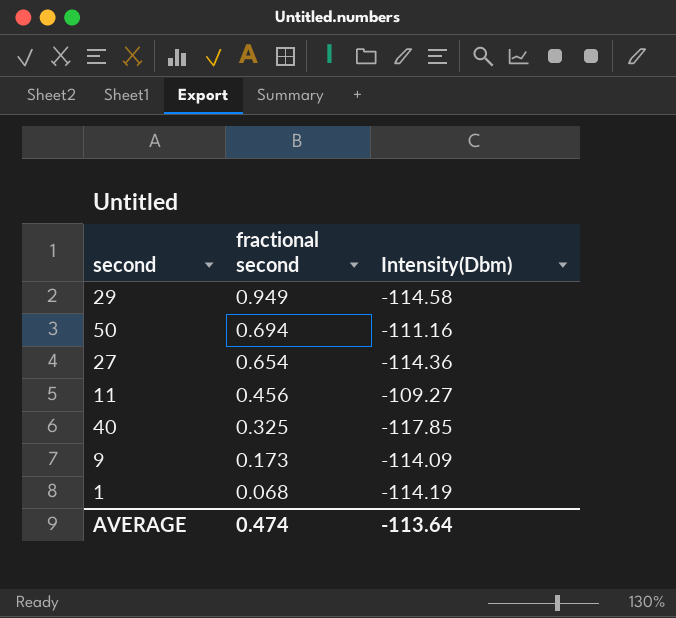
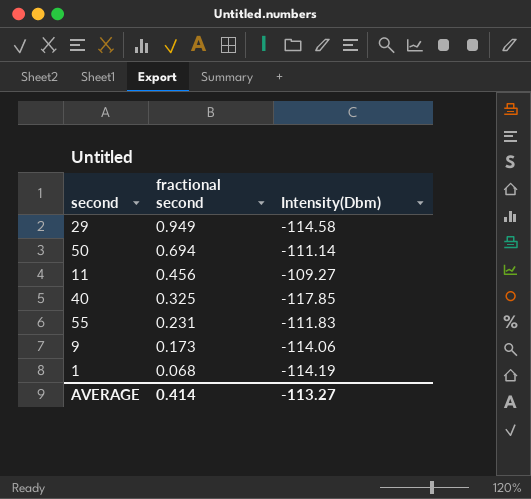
row 27: 0.654 | -114.36 -> none
50 | Intensity(Dbm): -111.16 -> -111.14
row 55: none -> 0.231 | -111.83
9 | Intensity(Dbm): -114.09 -> -114.06
AVERAGE | fractional second: 0.474 -> 0.414
AVERAGE | Intensity(Dbm): -113.64 -> -113.27

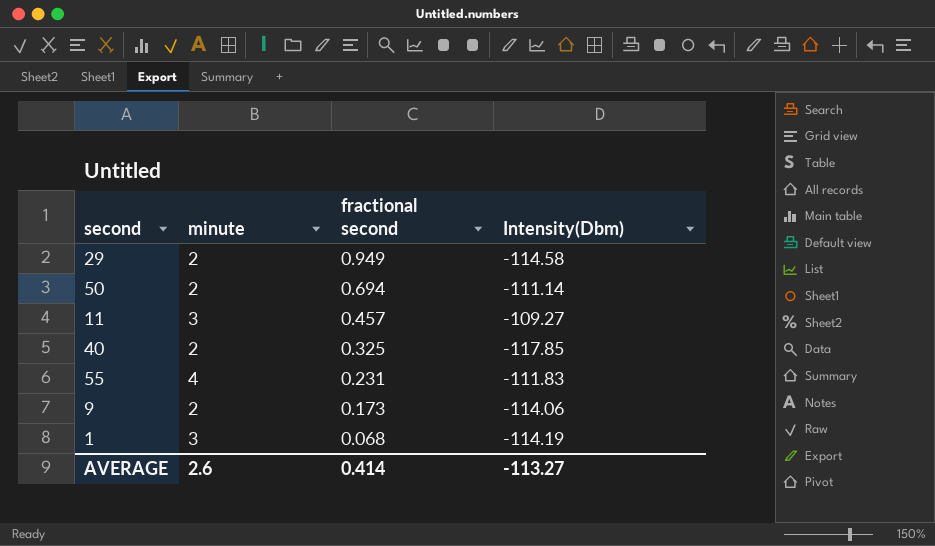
column minute | position: none -> 2
11 | fractional second: 0.456 -> 0.457

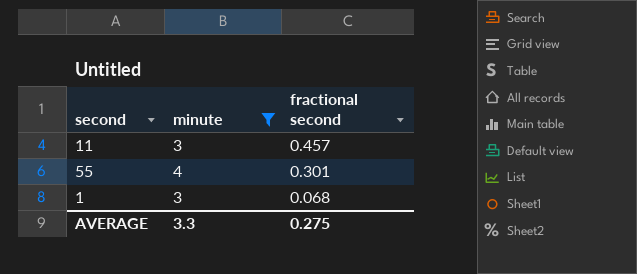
filter: none -> minute != 2
column Intensity(Dbm) | position: 4 -> none
55 | fractional second: 0.231 -> 0.301
AVERAGE | minute: 2.6 -> 3.3
AVERAGE | fractional second: 0.414 -> 0.275

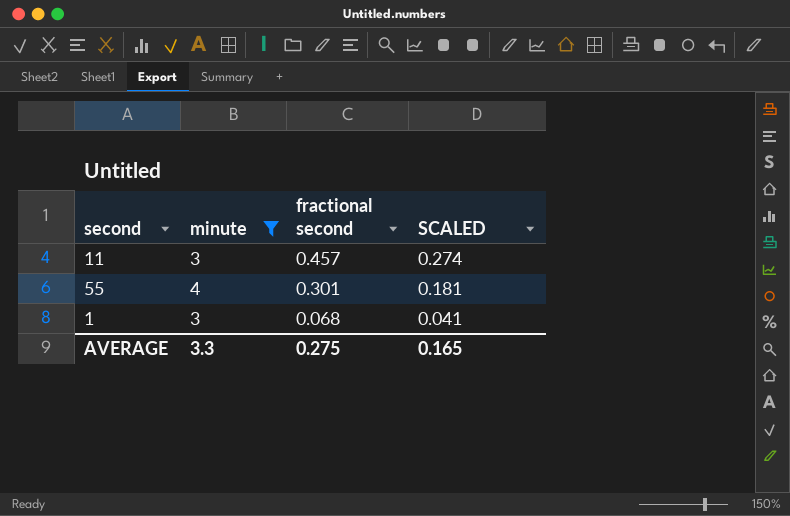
column SCALED | formula: none -> [fractional second] * 0.6

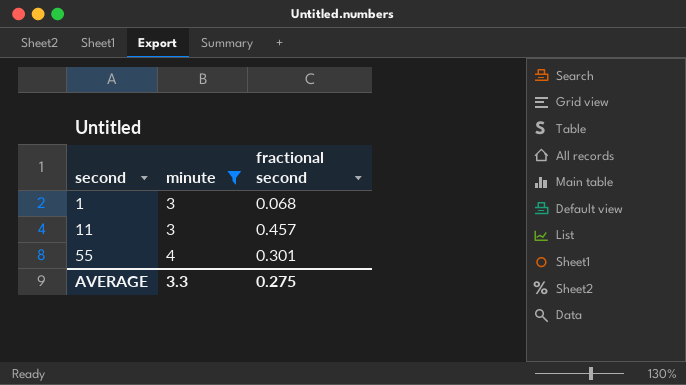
row order: fractional second descending -> second ascending
column SCALED | formula: [fractional second] * 0.6 -> none

